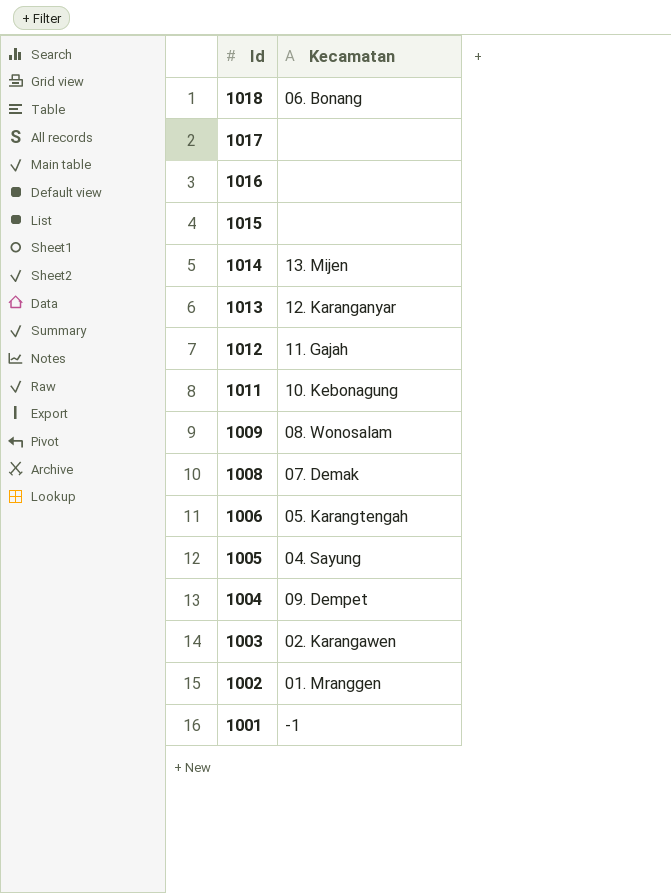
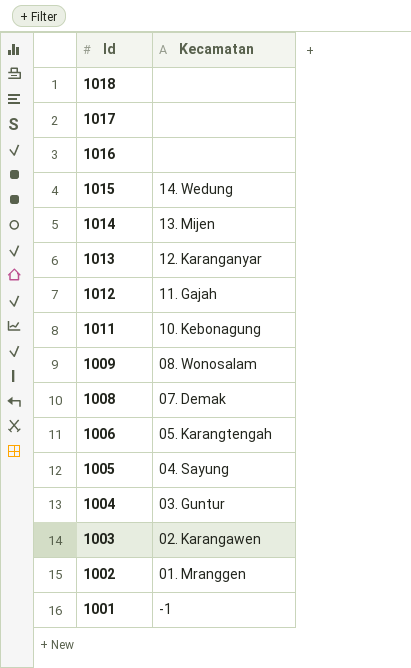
1018 | Kecamatan: 06. Bonang -> none
1015 | Kecamatan: none -> 14. Wedung
1004 | Kecamatan: 09. Dempet -> 03. Guntur

